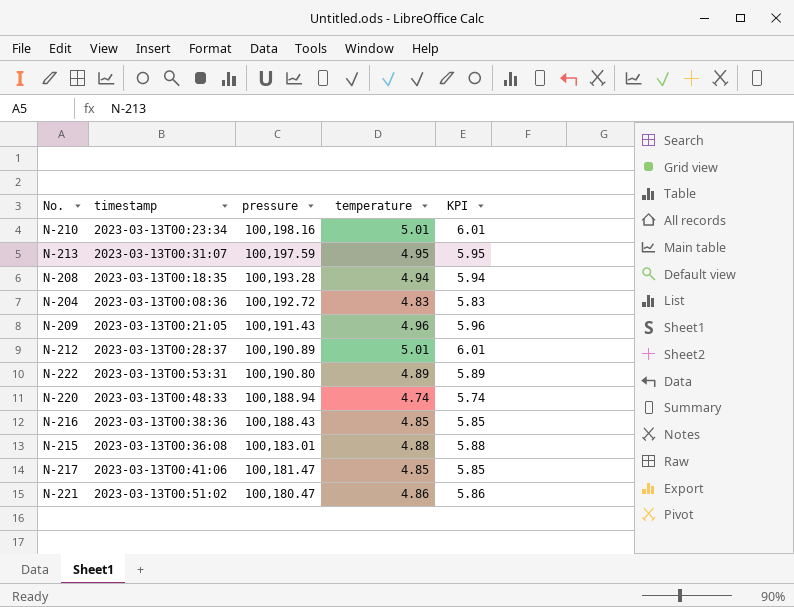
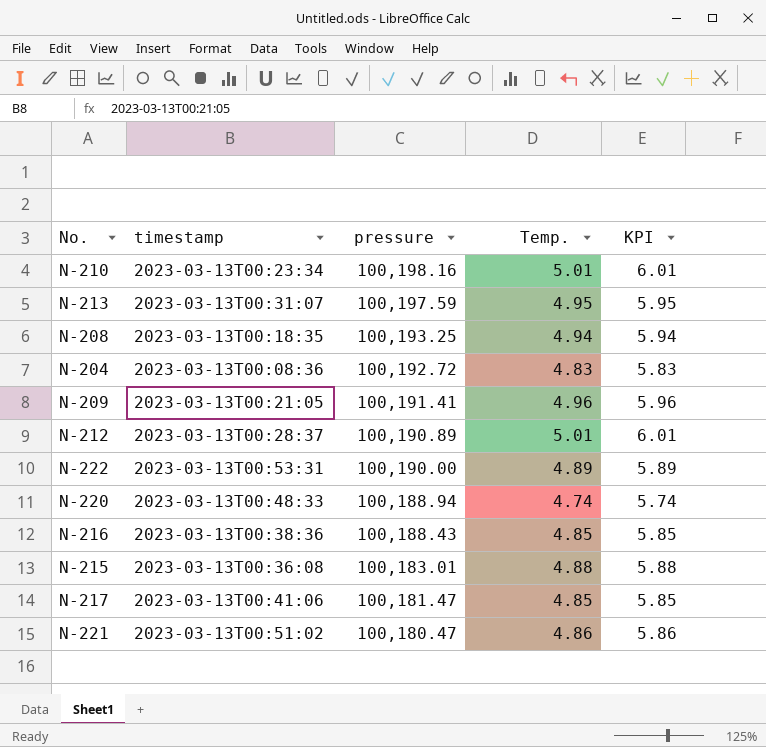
column name: temperature -> Temp.
N-208 | pressure: 100,193.28 -> 100,193.25
N-209 | pressure: 100,191.43 -> 100,191.41
N-222 | pressure: 100,190.80 -> 100,190.00

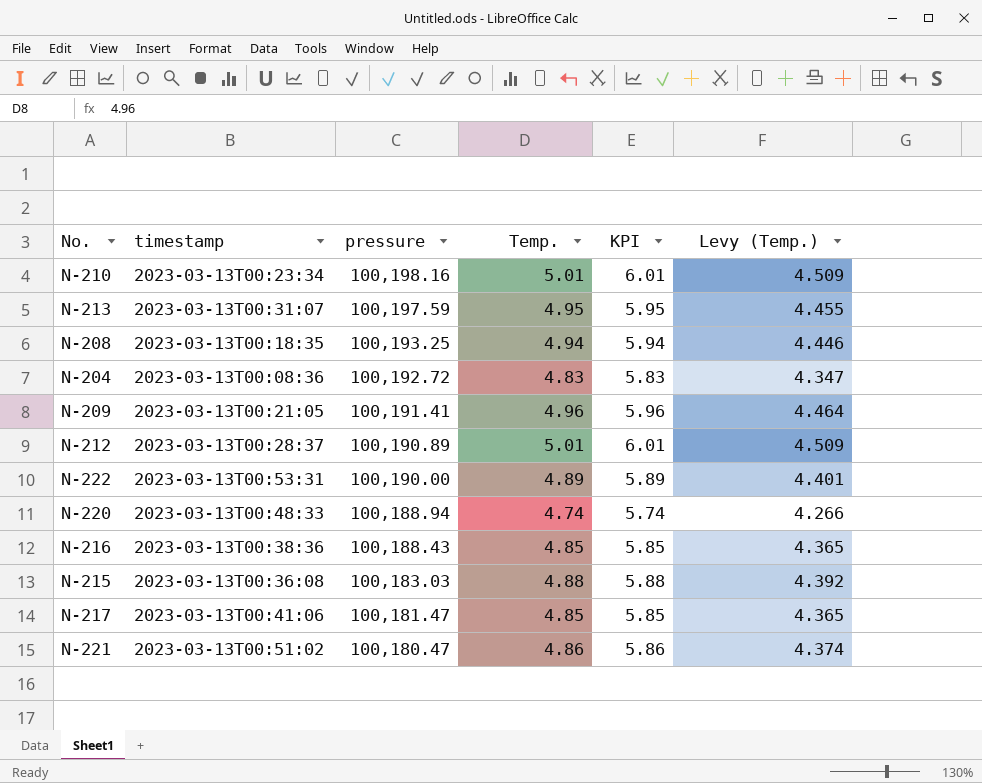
column Levy (Temp.) | formula: none -> [Temp.] * 0.9
N-215 | pressure: 100,183.01 -> 100,183.03

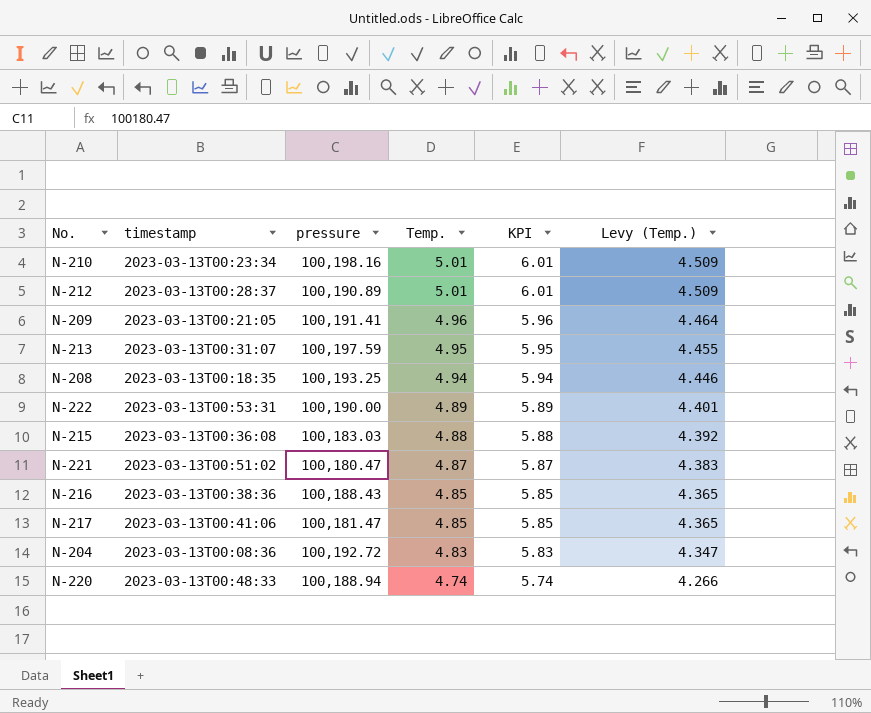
row order: pressure descending -> Temp. descending
N-221 | Temp.: 4.86 -> 4.87
N-221 | KPI: 5.86 -> 5.87
N-221 | Levy (Temp.): 4.374 -> 4.383

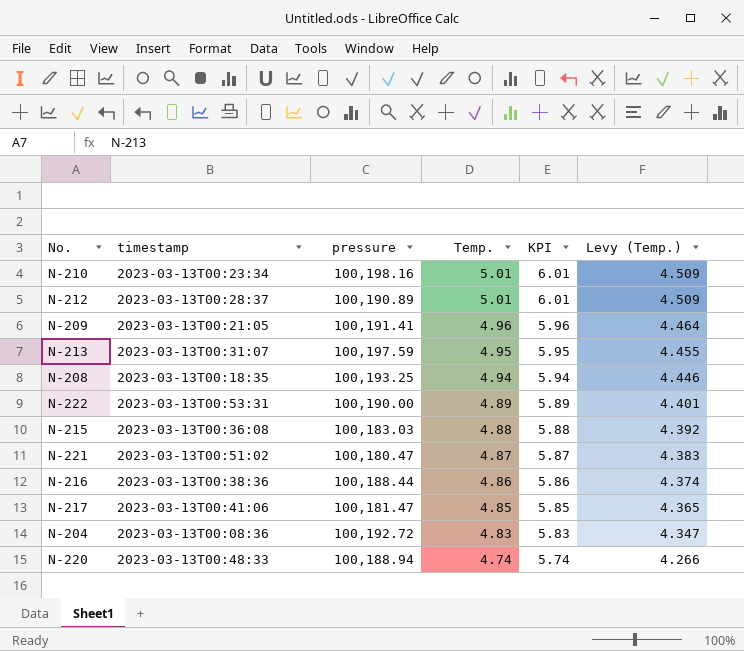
N-216 | pressure: 100,188.43 -> 100,188.44
N-216 | Temp.: 4.85 -> 4.86
N-216 | KPI: 5.85 -> 5.86
N-216 | Levy (Temp.): 4.365 -> 4.374

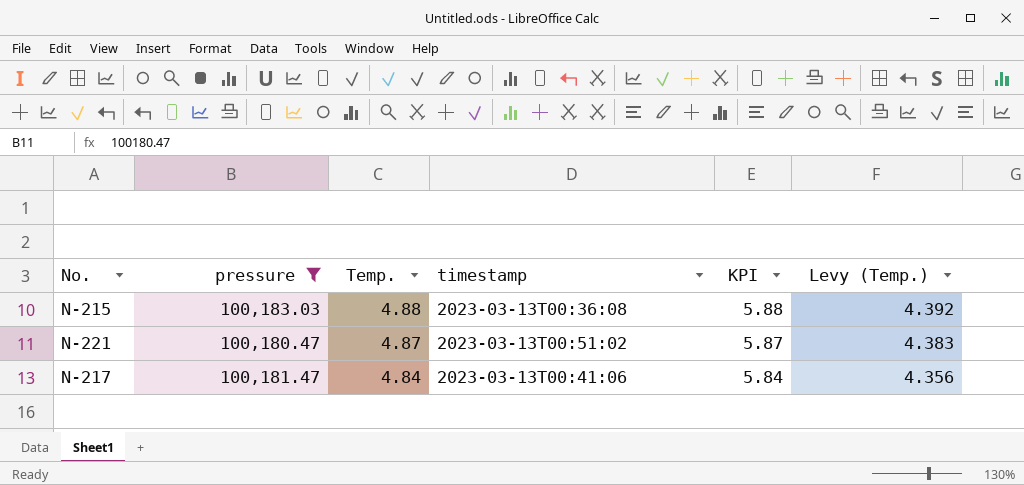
filter: none -> pressure <= 100,183.03
column timestamp | position: 2 -> 4
N-217 | Temp.: 4.85 -> 4.84
N-217 | KPI: 5.85 -> 5.84
N-217 | Levy (Temp.): 4.365 -> 4.356

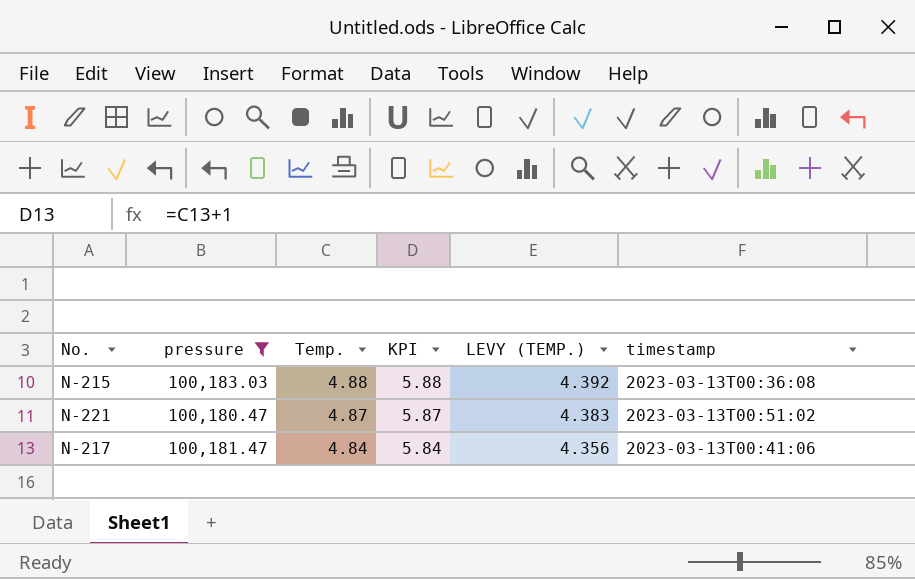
column name: Levy (Temp.) -> LEVY (TEMP.)
column timestamp | position: 4 -> 6

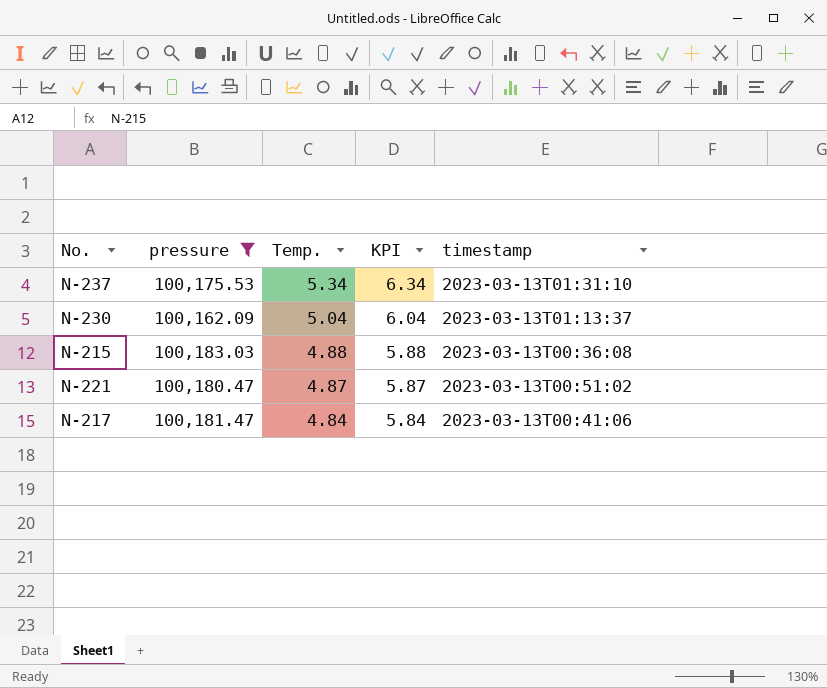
column LEVY (TEMP.) | formula: [Temp.] * 0.9 -> none
row N-237: none -> 100,175.53 | 5.34 | 6.34 | 2023-03-13T01:31:10
row N-230: none -> 100,162.09 | 5.04 | 6.04 | 2023-03-13T01:13:37

